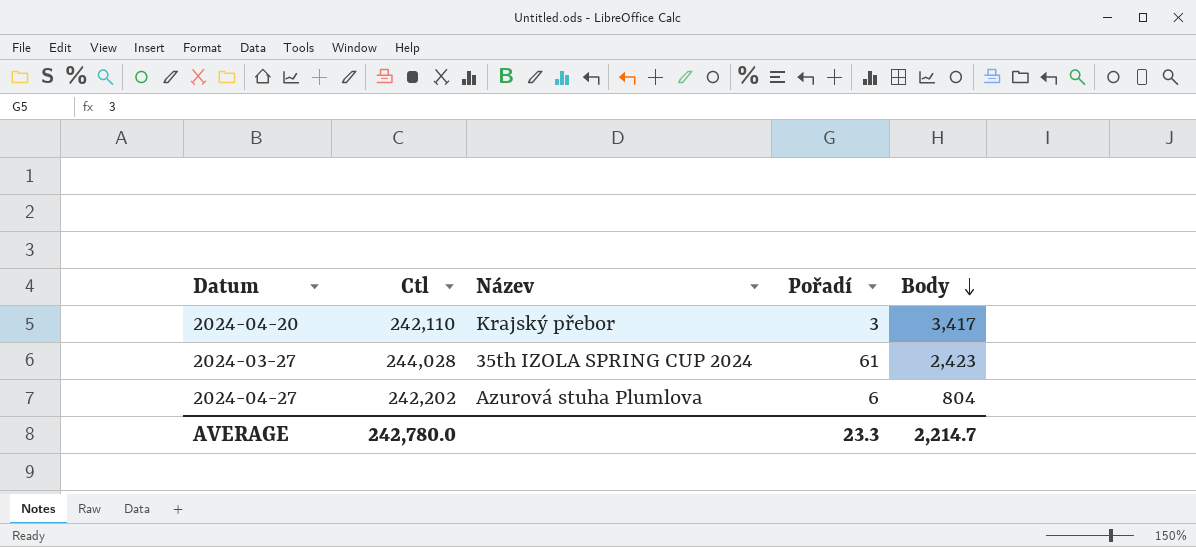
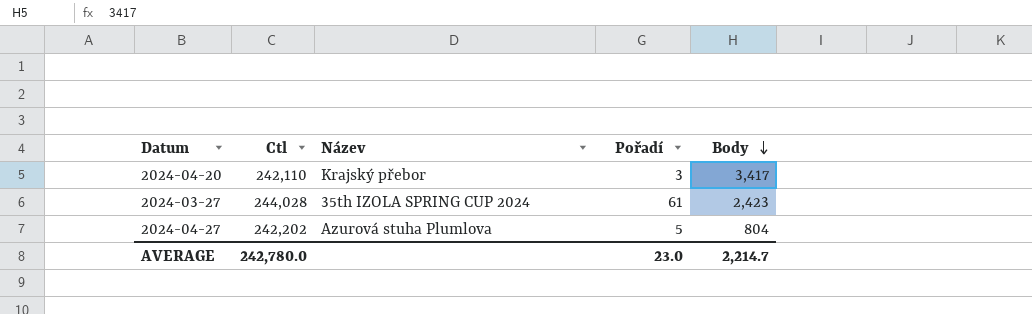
2024-04-27 | Pořadí: 6 -> 5
AVERAGE | Pořadí: 23.3 -> 23.0

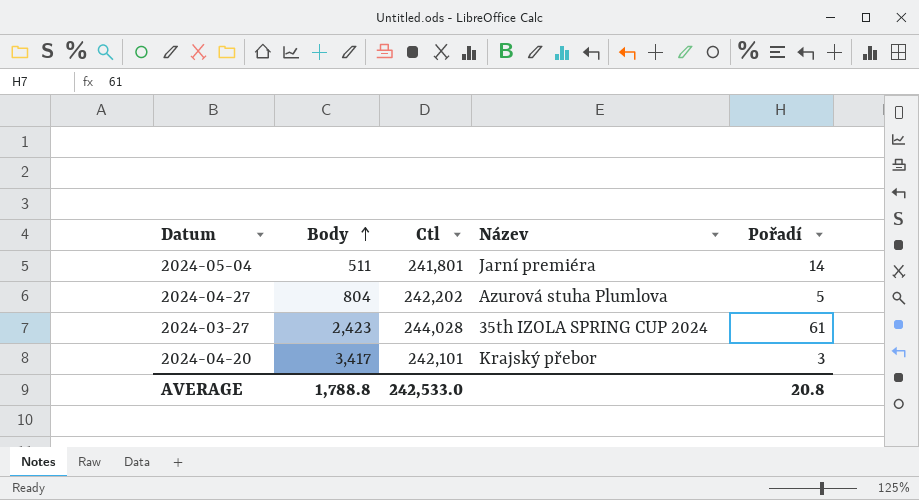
row order: Body descending -> Body ascending
column Body | position: 5 -> 2
row 2024-05-04: none -> 511 | 241,801 | Jarní premiéra | 14
2024-04-20 | Ctl: 242,110 -> 242,101
AVERAGE | Body: 2,214.7 -> 1,788.8
AVERAGE | Ctl: 242,780.0 -> 242,533.0
AVERAGE | Pořadí: 23.0 -> 20.8

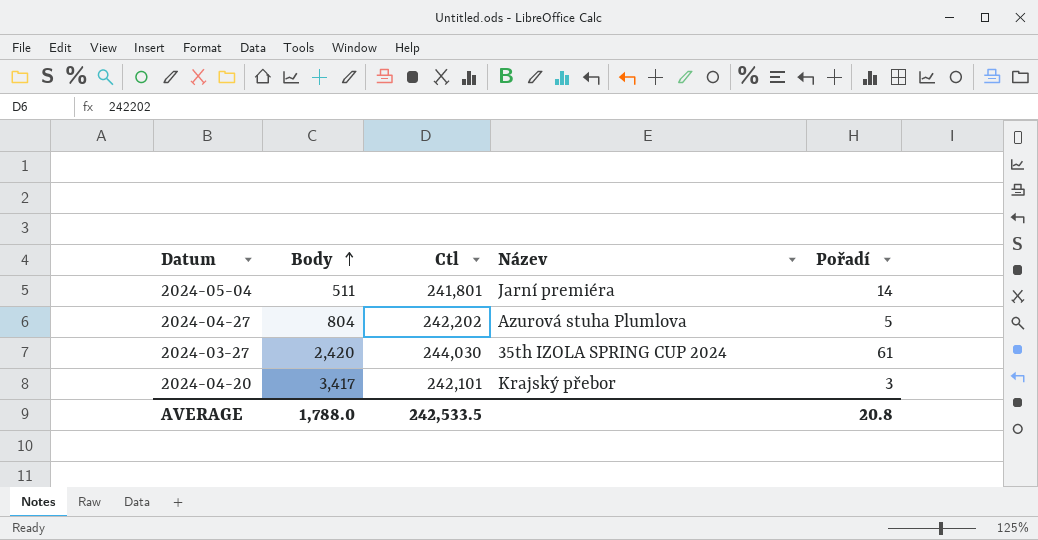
2024-03-27 | Body: 2,423 -> 2,420
2024-03-27 | Ctl: 244,028 -> 244,030
AVERAGE | Body: 1,788.8 -> 1,788.0
AVERAGE | Ctl: 242,533.0 -> 242,533.5

